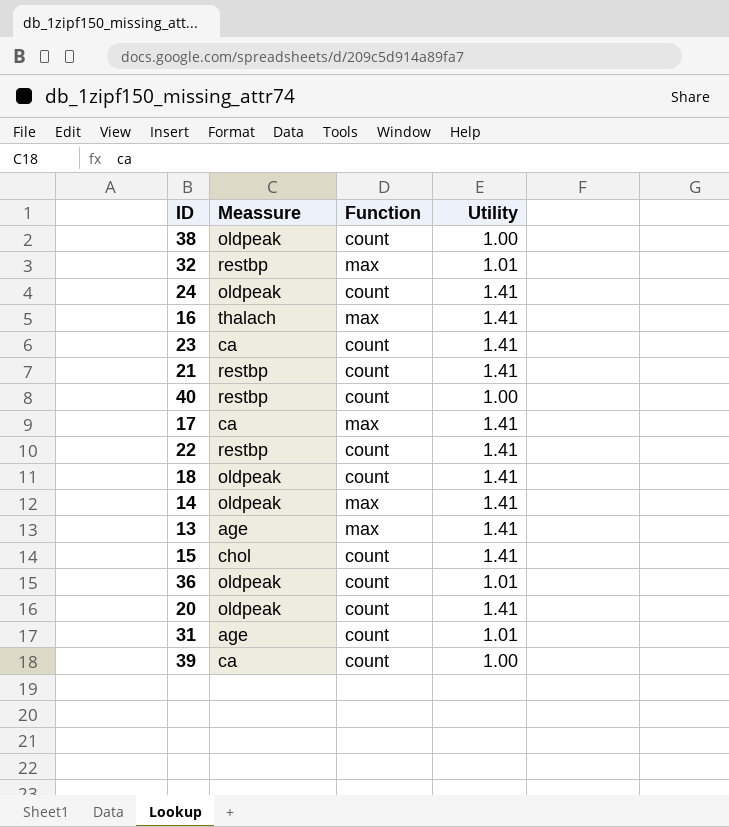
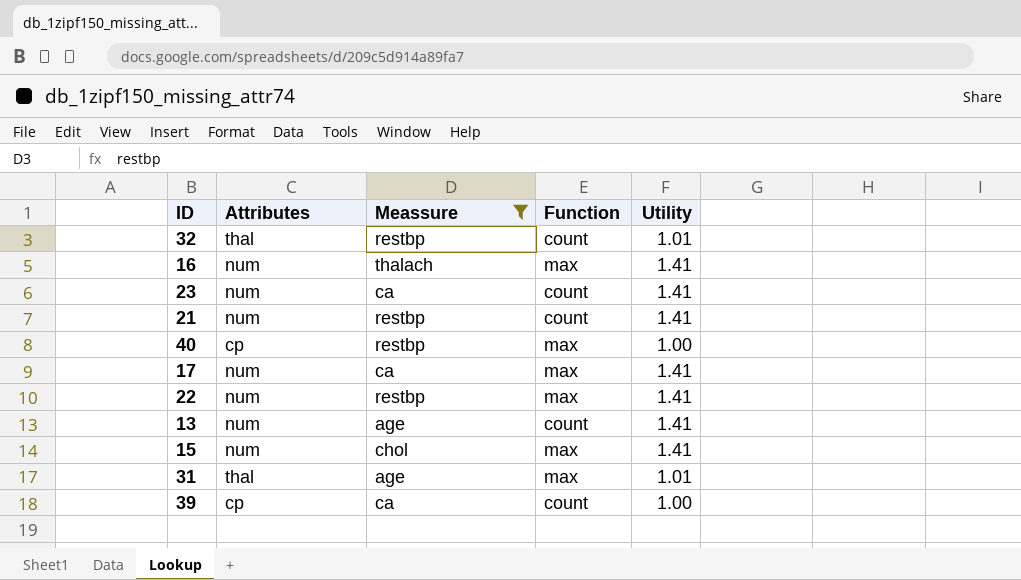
filter: none -> Meassure != oldpeak
column Attributes | position: none -> 2
32 | Function: max -> count
40 | Function: count -> max
22 | Function: count -> max
13 | Function: max -> count
15 | Function: count -> max
31 | Function: count -> max

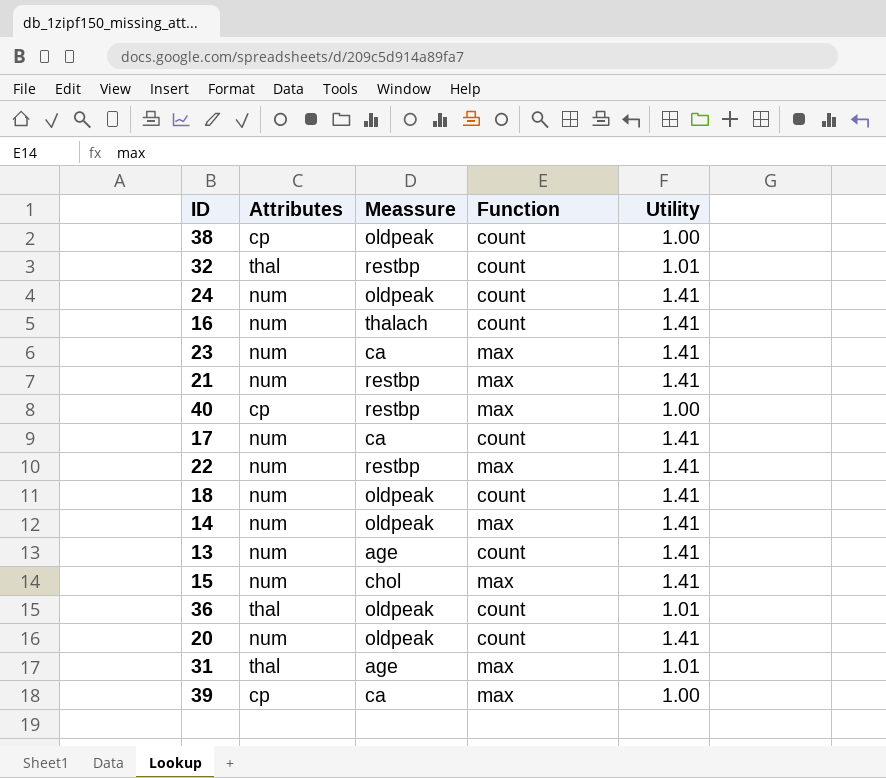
filter: Meassure != oldpeak -> none
16 | Function: max -> count
23 | Function: count -> max
21 | Function: count -> max
17 | Function: max -> count
39 | Function: count -> max

